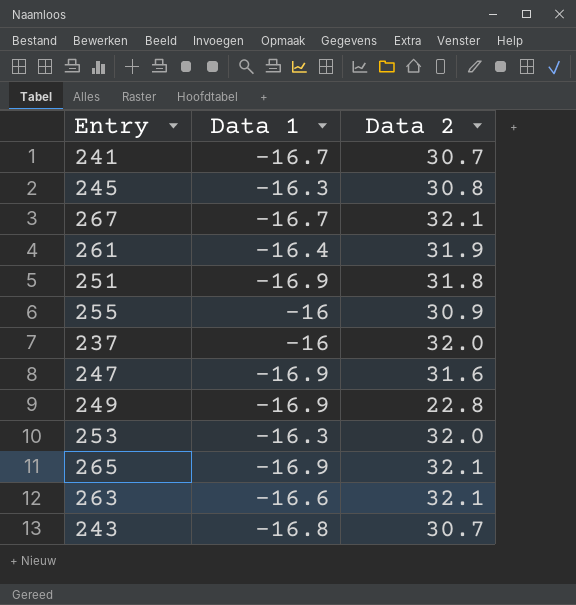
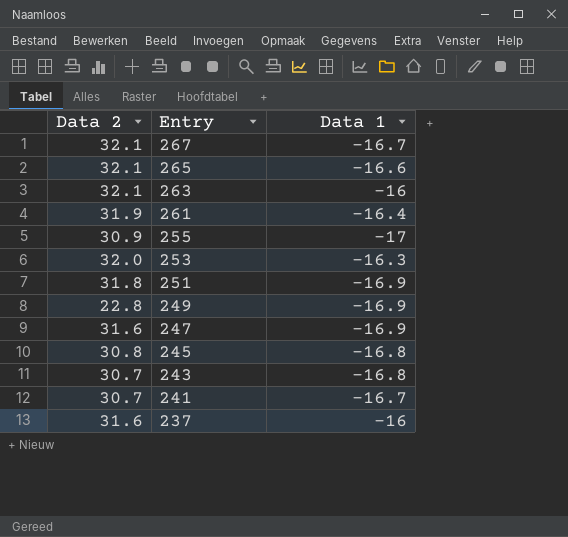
row order: none -> Entry descending
column Data 2 | position: 3 -> 1
265 | Data 1: -16.9 -> -16.6
263 | Data 1: -16.6 -> -16
255 | Data 1: -16 -> -17
245 | Data 1: -16.3 -> -16.8
237 | Data 2: 32.0 -> 31.6

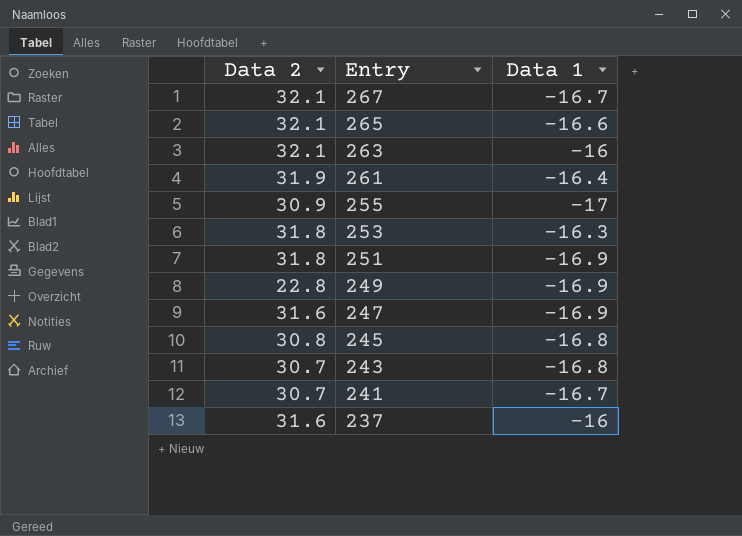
253 | Data 2: 32.0 -> 31.8

